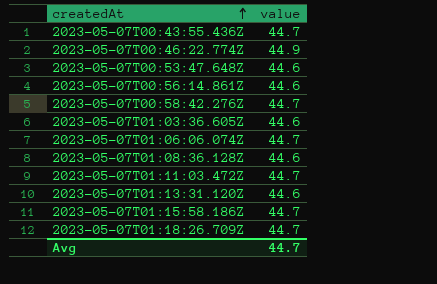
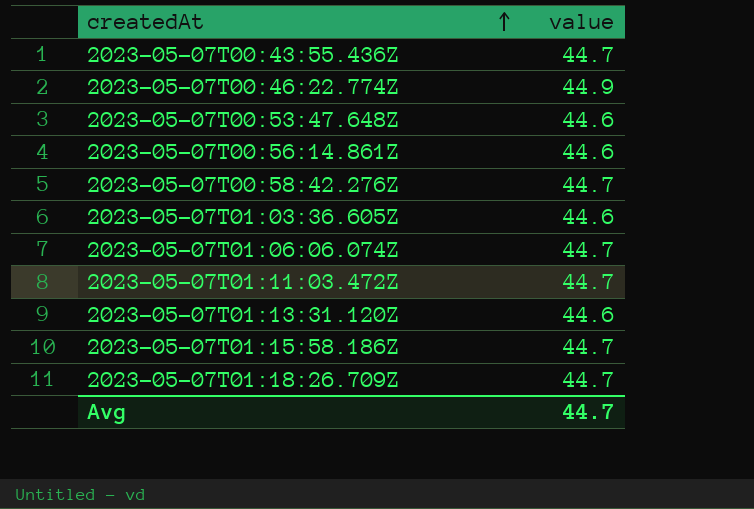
row 2023-05-07T01:08:36.128Z: 44.6 -> none

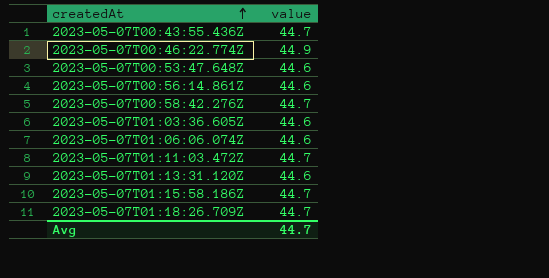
2023-05-07T01:06:06.074Z | value: 44.7 -> 44.6

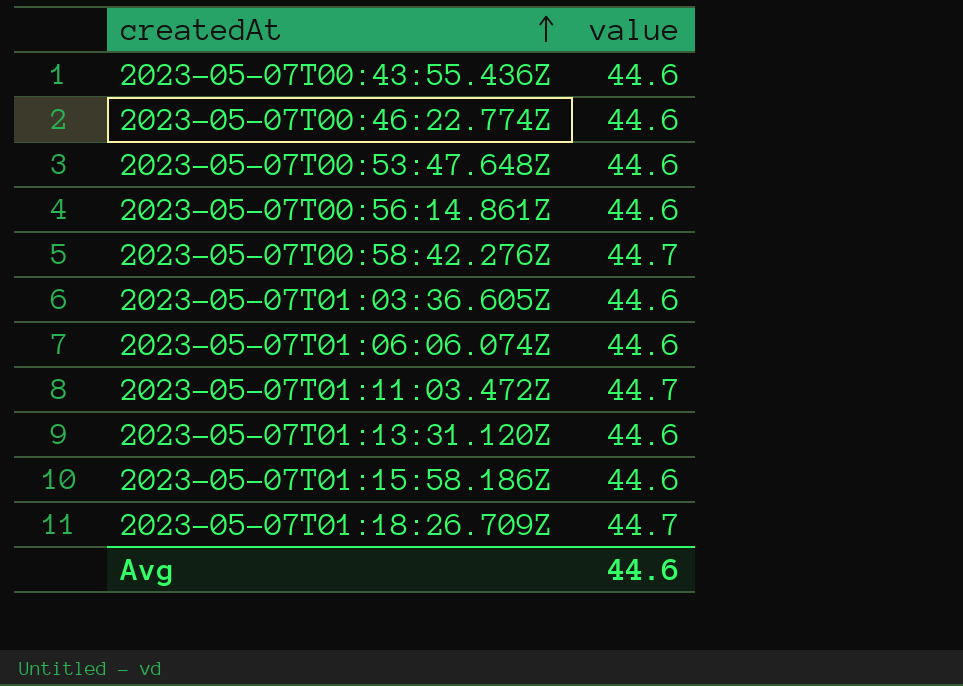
2023-05-07T00:43:55.436Z | value: 44.7 -> 44.6
2023-05-07T00:46:22.774Z | value: 44.9 -> 44.6
2023-05-07T01:15:58.186Z | value: 44.7 -> 44.6
Avg | value: 44.7 -> 44.6

